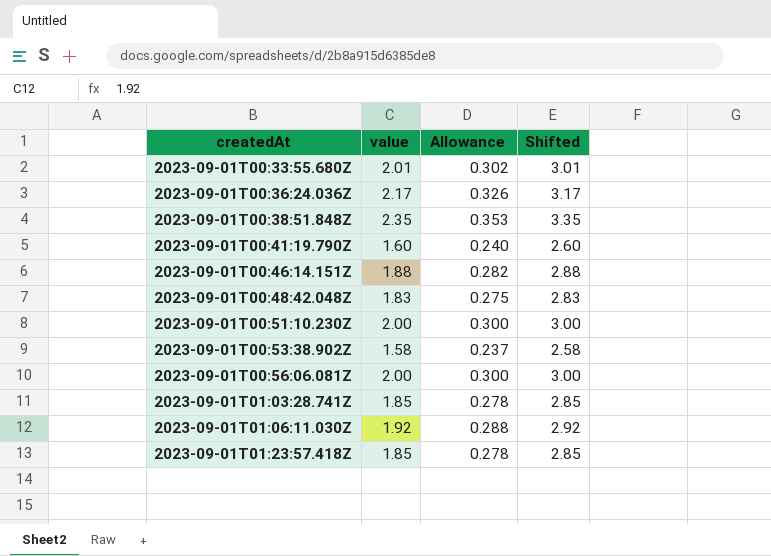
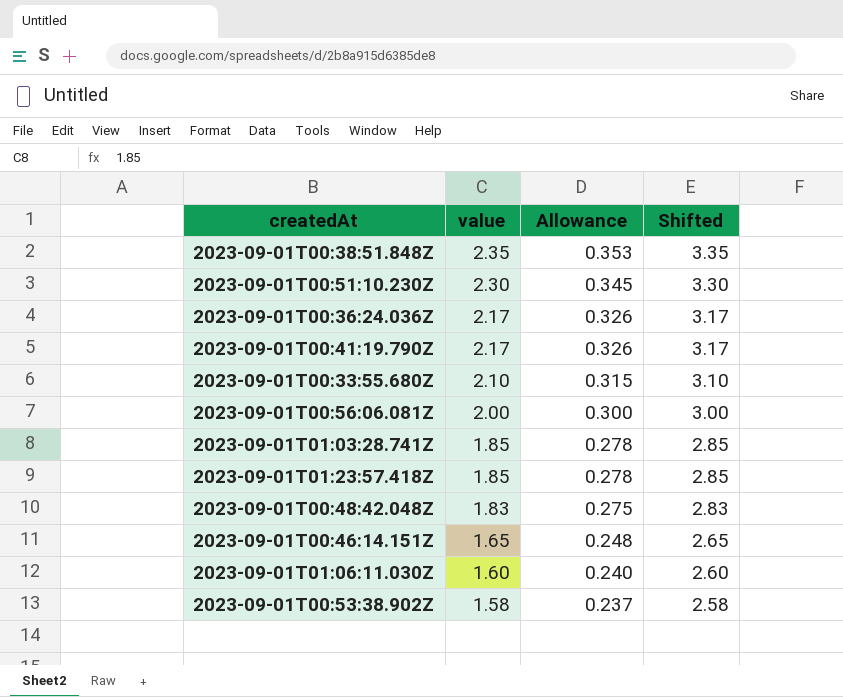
row order: createdAt ascending -> value descending
2023-09-01T00:51:10.230Z | value: 2.00 -> 2.30
2023-09-01T00:51:10.230Z | Allowance: 0.300 -> 0.345
2023-09-01T00:51:10.230Z | Shifted: 3.00 -> 3.30
2023-09-01T00:41:19.790Z | value: 1.60 -> 2.17
2023-09-01T00:41:19.790Z | Allowance: 0.240 -> 0.326
2023-09-01T00:41:19.790Z | Shifted: 2.60 -> 3.17
2023-09-01T00:33:55.680Z | value: 2.01 -> 2.10
2023-09-01T00:33:55.680Z | Allowance: 0.302 -> 0.315
2023-09-01T00:33:55.680Z | Shifted: 3.01 -> 3.10
2023-09-01T00:46:14.151Z | value: 1.88 -> 1.65
2023-09-01T00:46:14.151Z | Allowance: 0.282 -> 0.248
2023-09-01T00:46:14.151Z | Shifted: 2.88 -> 2.65
2023-09-01T01:06:11.030Z | value: 1.92 -> 1.60
2023-09-01T01:06:11.030Z | Allowance: 0.288 -> 0.240
2023-09-01T01:06:11.030Z | Shifted: 2.92 -> 2.60

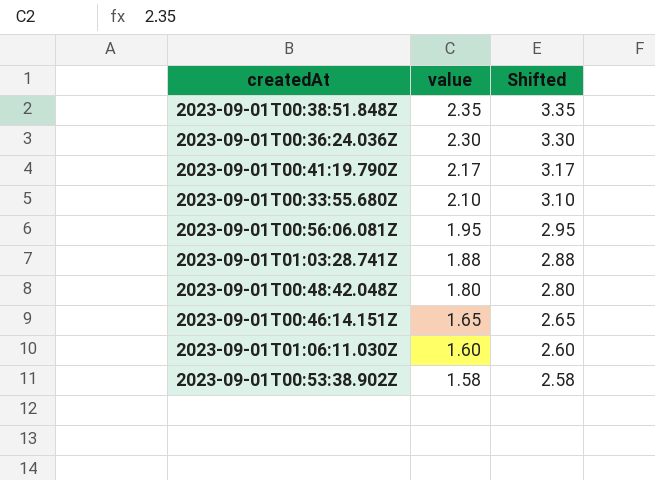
column Allowance | formula: [value] * 0.15 -> none
row 2023-09-01T00:51:10.230Z: 2.30 | 0.345 | 3.30 -> none
row 2023-09-01T01:23:57.418Z: 1.85 | 0.278 | 2.85 -> none
2023-09-01T00:36:24.036Z | value: 2.17 -> 2.30
2023-09-01T00:36:24.036Z | Shifted: 3.17 -> 3.30
2023-09-01T00:56:06.081Z | value: 2.00 -> 1.95
2023-09-01T00:56:06.081Z | Shifted: 3.00 -> 2.95
2023-09-01T01:03:28.741Z | value: 1.85 -> 1.88
2023-09-01T01:03:28.741Z | Shifted: 2.85 -> 2.88
2023-09-01T00:48:42.048Z | value: 1.83 -> 1.80
2023-09-01T00:48:42.048Z | Shifted: 2.83 -> 2.80

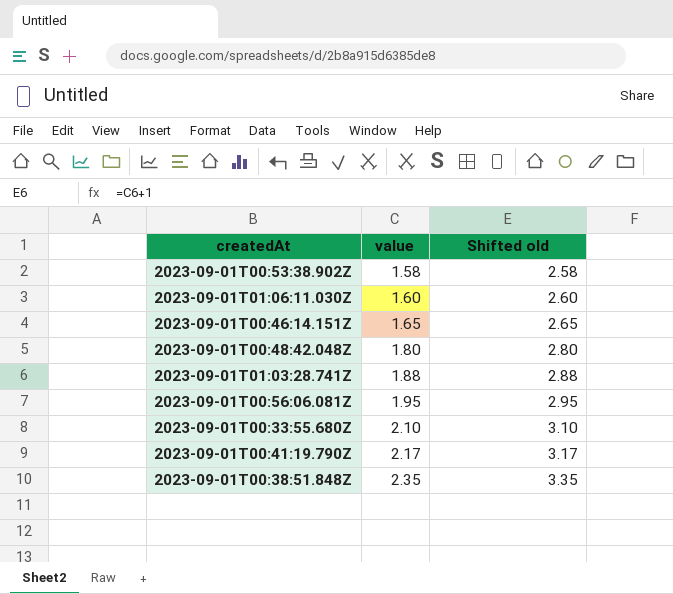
row order: value descending -> value ascending
column name: Shifted -> Shifted old
row 2023-09-01T00:36:24.036Z: 2.30 | 3.30 -> none

